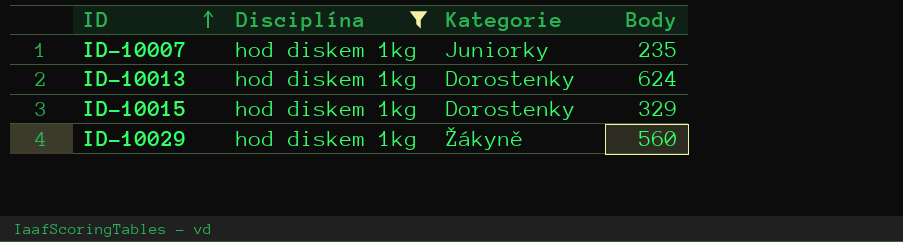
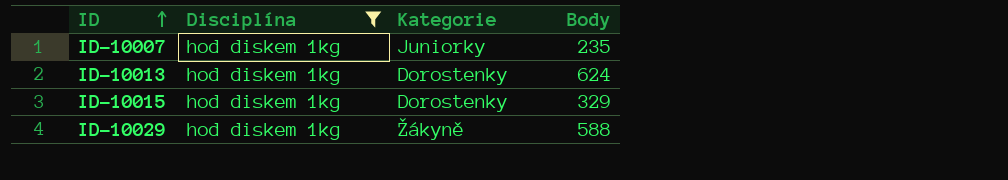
ID-10029 | Body: 560 -> 588

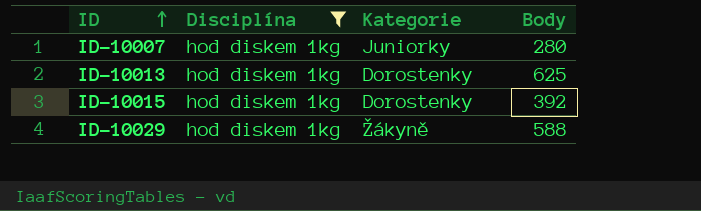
ID-10007 | Body: 235 -> 280
ID-10013 | Body: 624 -> 625
ID-10015 | Body: 329 -> 392

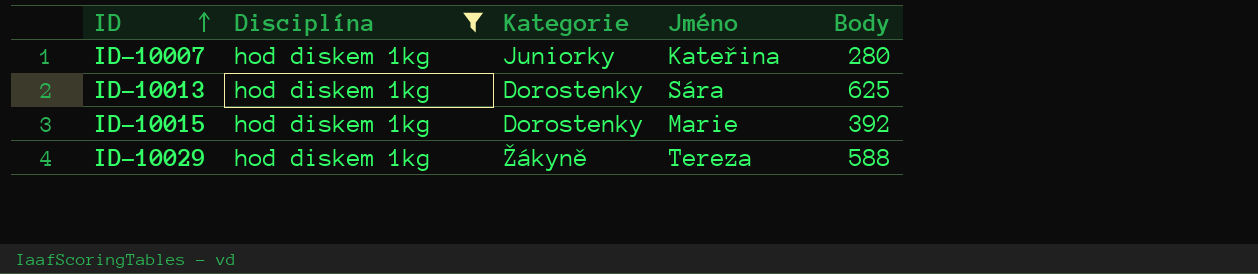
column Jméno | position: none -> 4

